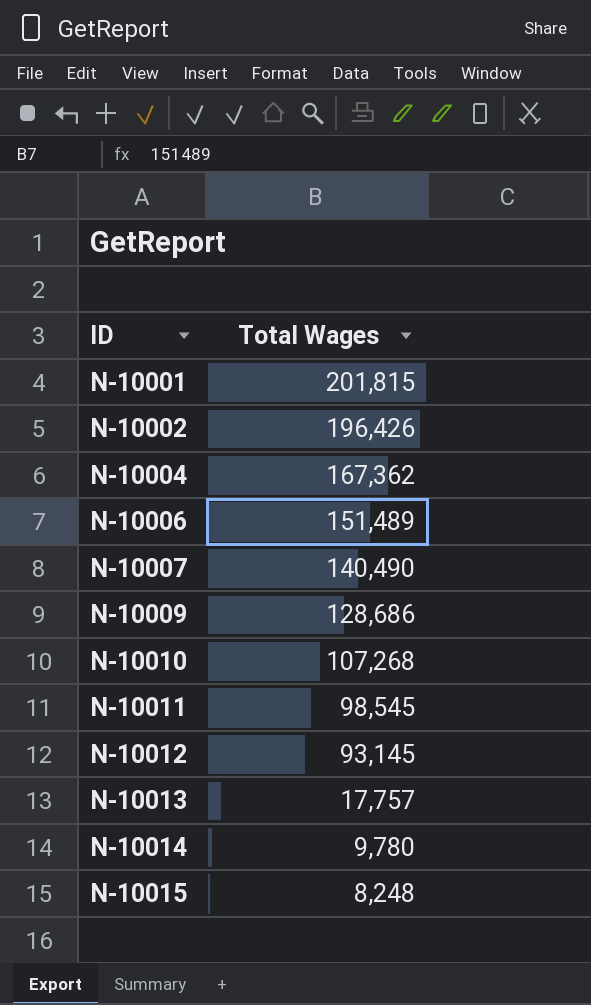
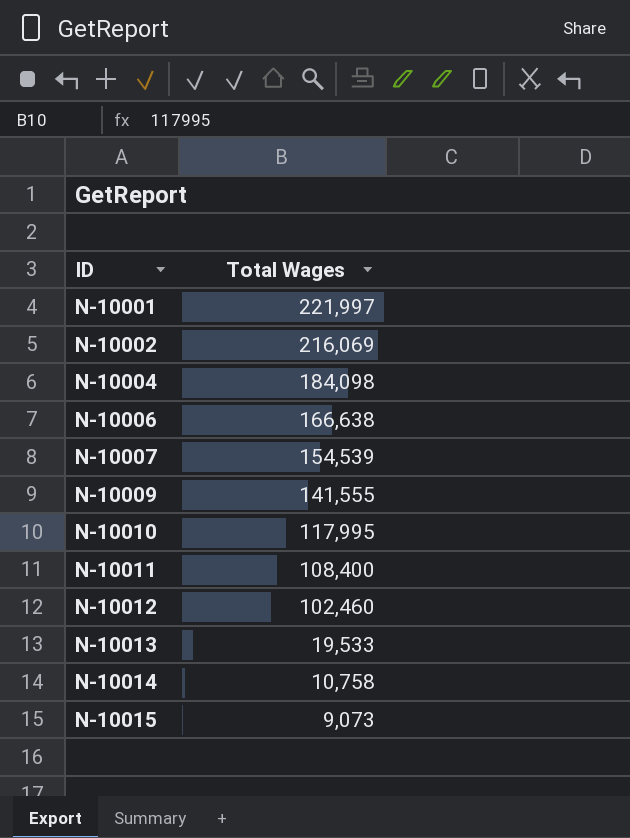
N-10001 | Total Wages: 201,815 -> 221,997
N-10002 | Total Wages: 196,426 -> 216,069
N-10004 | Total Wages: 167,362 -> 184,098
N-10006 | Total Wages: 151,489 -> 166,638
N-10007 | Total Wages: 140,490 -> 154,539
N-10009 | Total Wages: 128,686 -> 141,555
N-10010 | Total Wages: 107,268 -> 117,995
N-10011 | Total Wages: 98,545 -> 108,400
N-10012 | Total Wages: 93,145 -> 102,460
N-10013 | Total Wages: 17,757 -> 19,533
N-10014 | Total Wages: 9,780 -> 10,758
N-10015 | Total Wages: 8,248 -> 9,073

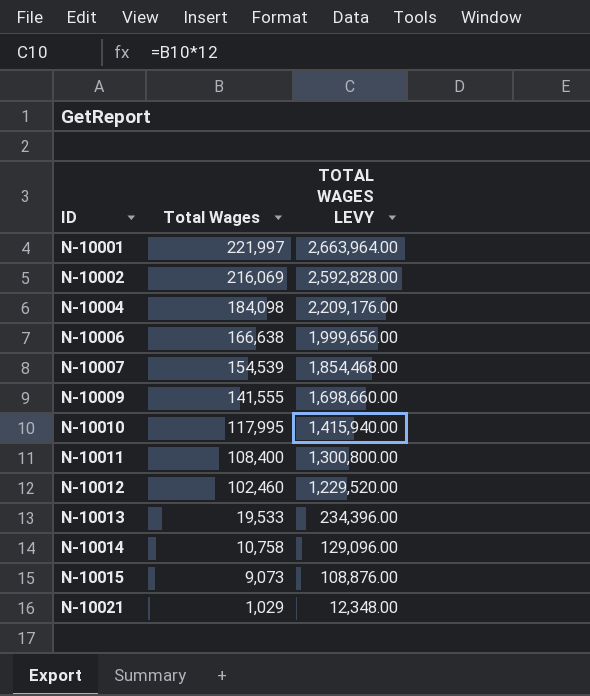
column TOTAL WAGES LEVY | formula: none -> [Total Wages] * 12
row N-10021: none -> 1,029 | 12,348.00

